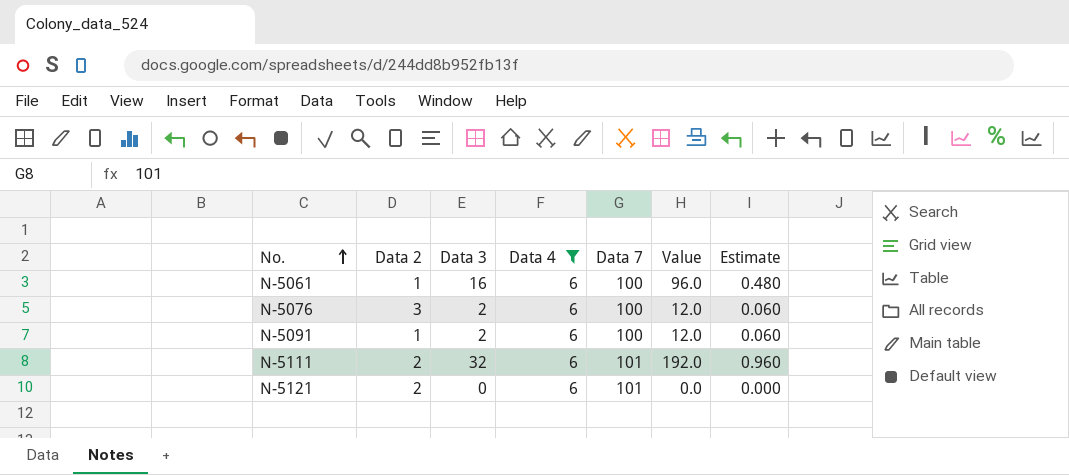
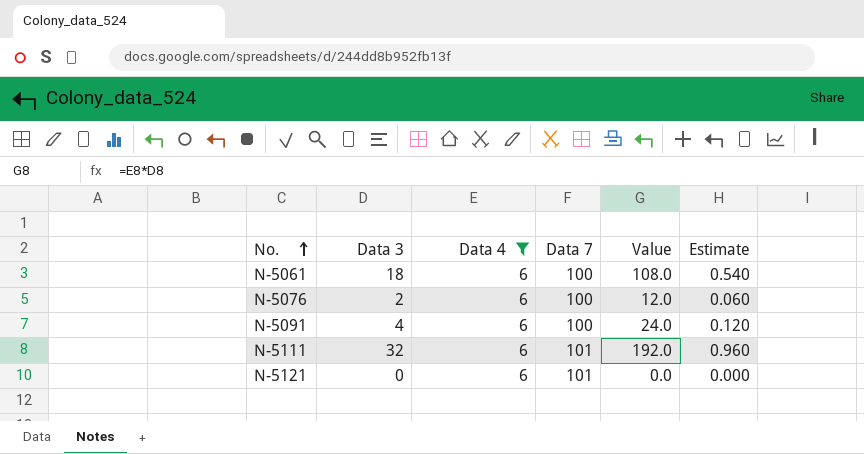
column Data 2 | position: 2 -> none
N-5061 | Data 3: 16 -> 18
N-5061 | Value: 96.0 -> 108.0
N-5061 | Estimate: 0.480 -> 0.540
N-5091 | Data 3: 2 -> 4
N-5091 | Value: 12.0 -> 24.0
N-5091 | Estimate: 0.060 -> 0.120

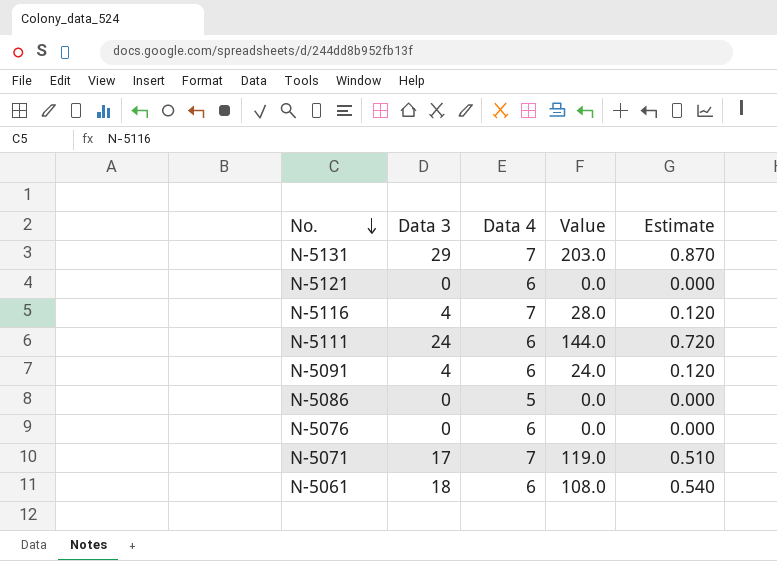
filter: Data 4 = 6 -> none
row order: No. ascending -> No. descending
column Data 7 | position: 4 -> none
N-5111 | Data 3: 32 -> 24
N-5111 | Value: 192.0 -> 144.0
N-5111 | Estimate: 0.960 -> 0.720
N-5076 | Data 3: 2 -> 0
N-5076 | Value: 12.0 -> 0.0
N-5076 | Estimate: 0.060 -> 0.000

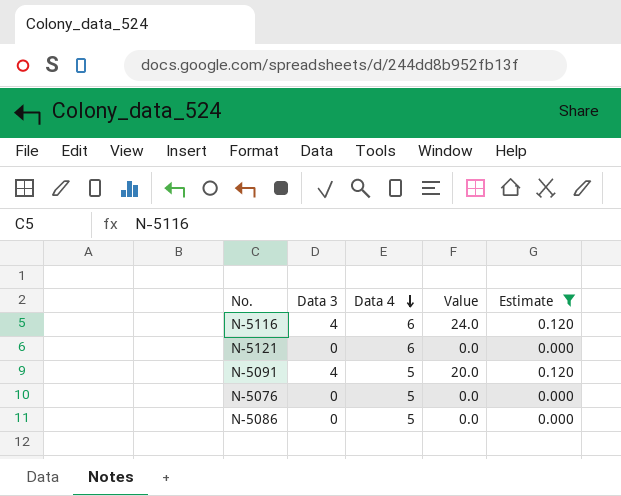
filter: none -> Estimate <= 0.120
row order: No. descending -> Data 4 descending
N-5116 | Data 4: 7 -> 6
N-5116 | Value: 28.0 -> 24.0
N-5091 | Data 4: 6 -> 5
N-5091 | Value: 24.0 -> 20.0
N-5076 | Data 4: 6 -> 5

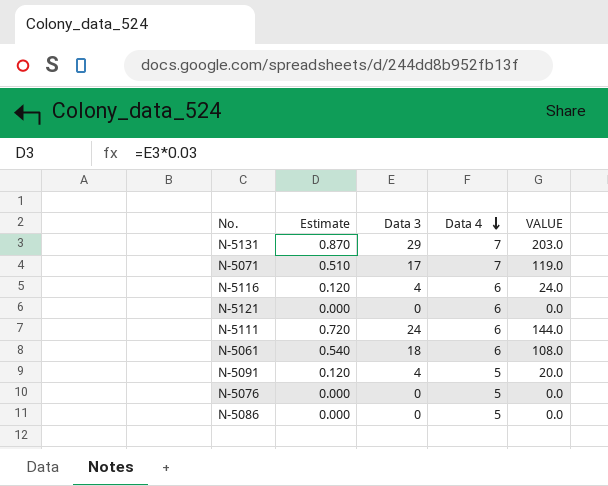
filter: Estimate <= 0.120 -> none
column Estimate | position: 5 -> 2
column name: Value -> VALUE

